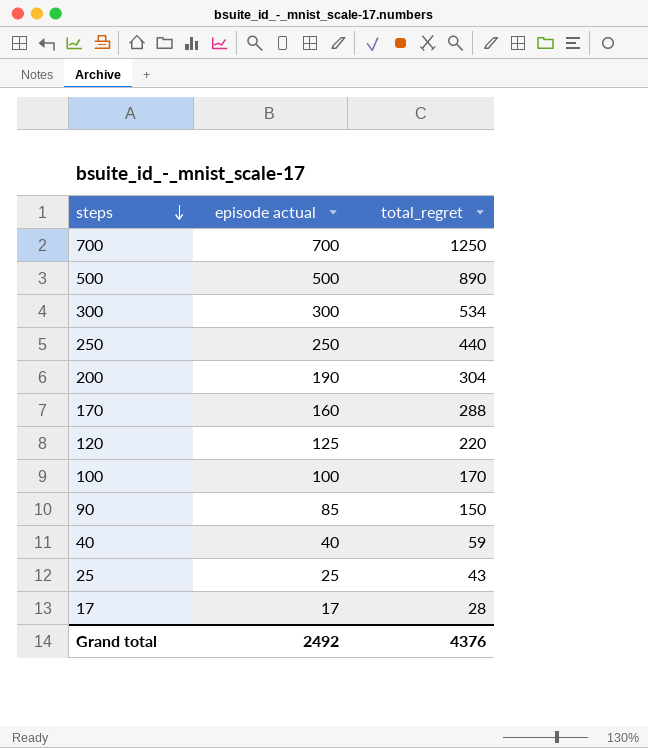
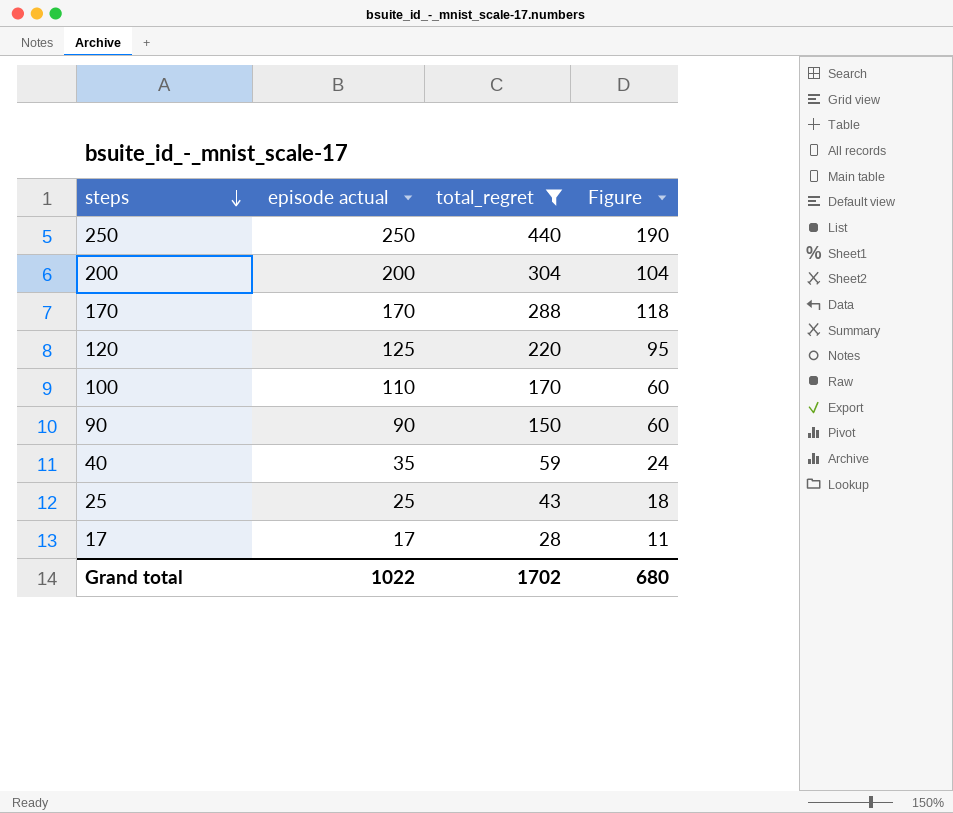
filter: none -> total_regret <= 440
column Figure | formula: none -> [total_regret] - [episode actual]
200 | episode actual: 190 -> 200
170 | episode actual: 160 -> 170
100 | episode actual: 100 -> 110
90 | episode actual: 85 -> 90
40 | episode actual: 40 -> 35
Grand total | episode actual: 2492 -> 1022
Grand total | total_regret: 4376 -> 1702

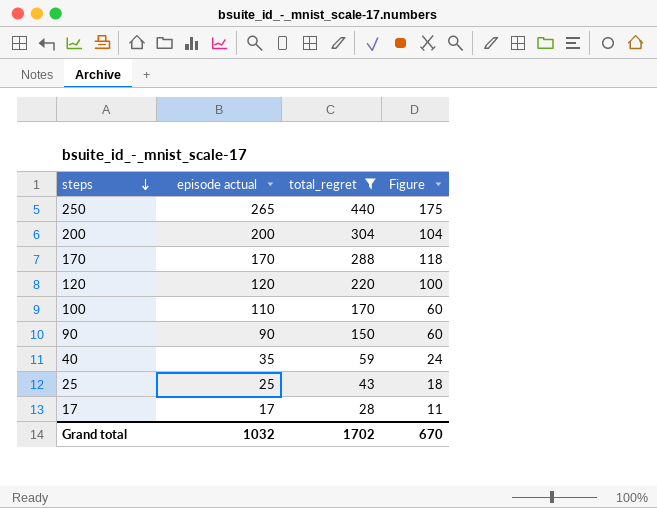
250 | episode actual: 250 -> 265
250 | Figure: 190 -> 175
120 | episode actual: 125 -> 120
120 | Figure: 95 -> 100
Grand total | episode actual: 1022 -> 1032
Grand total | Figure: 680 -> 670

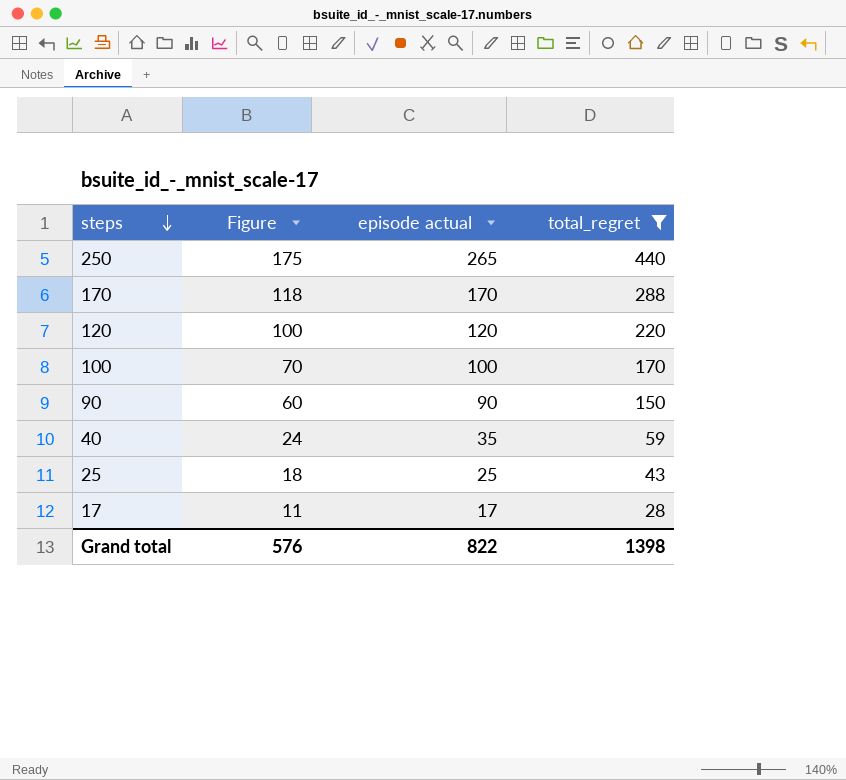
column Figure | position: 4 -> 2
row 200: 200 | 304 | 104 -> none
100 | Figure: 60 -> 70
100 | episode actual: 110 -> 100
Grand total | Figure: 670 -> 576
Grand total | episode actual: 1032 -> 822
Grand total | total_regret: 1702 -> 1398

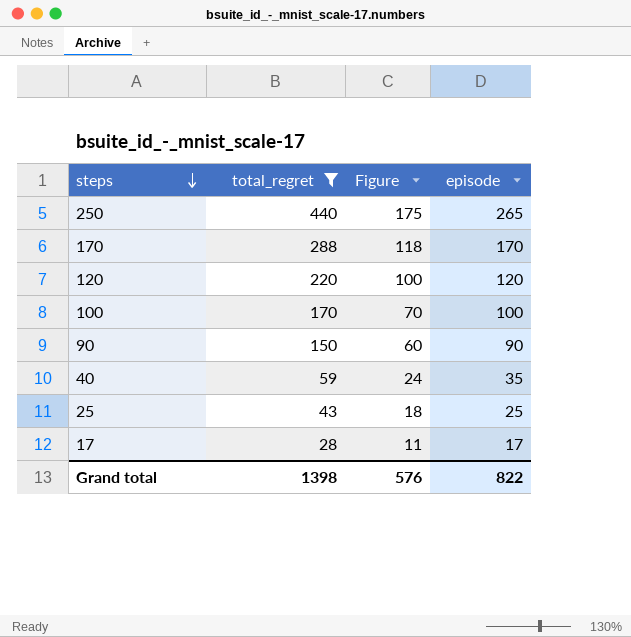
column total_regret | position: 4 -> 2
column name: episode actual -> episode

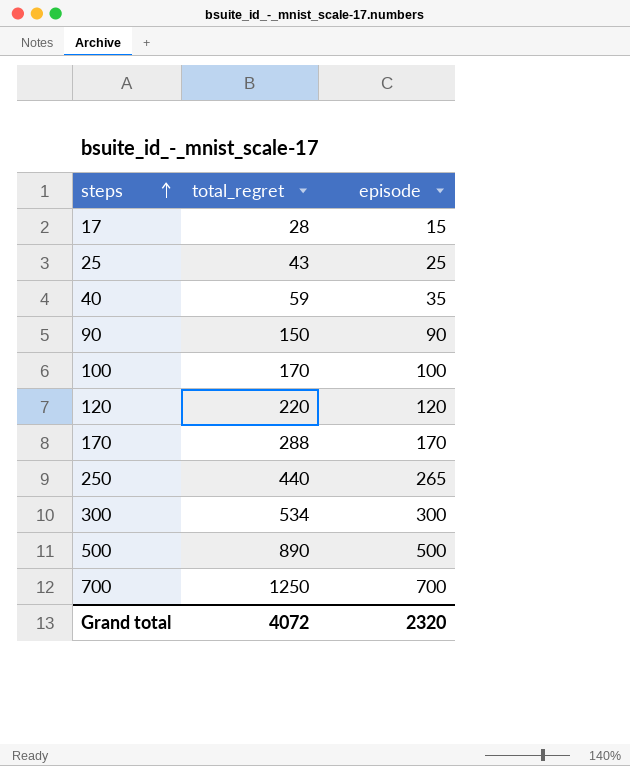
filter: total_regret <= 440 -> none
row order: steps descending -> steps ascending
column Figure | formula: [total_regret] - [episode] -> none
17 | episode: 17 -> 15
Grand total | total_regret: 1398 -> 4072
Grand total | episode: 822 -> 2320

